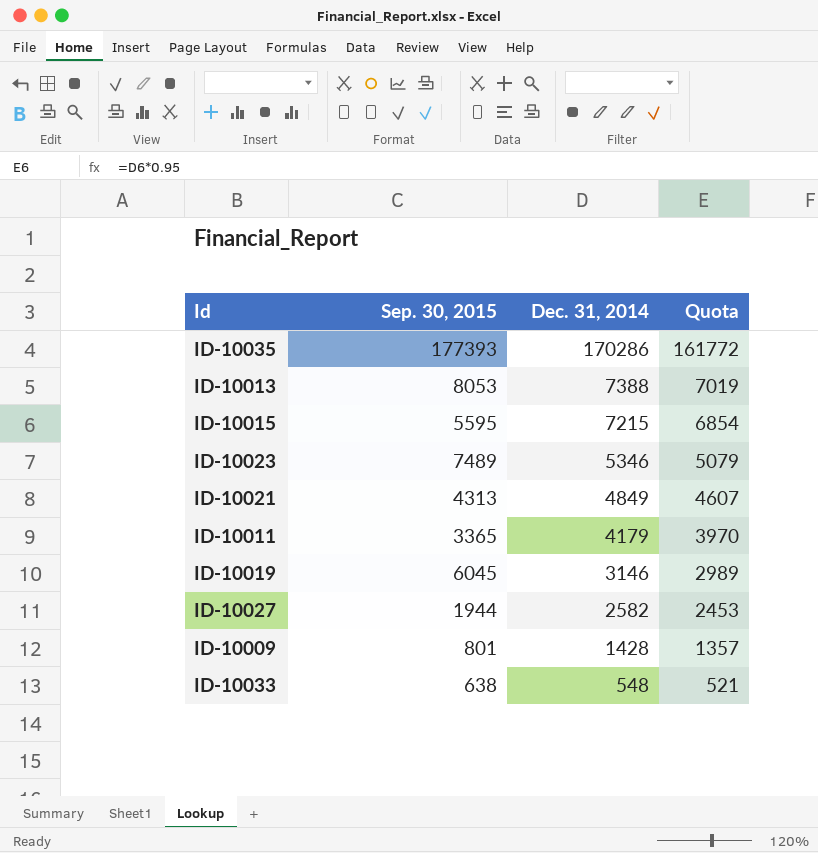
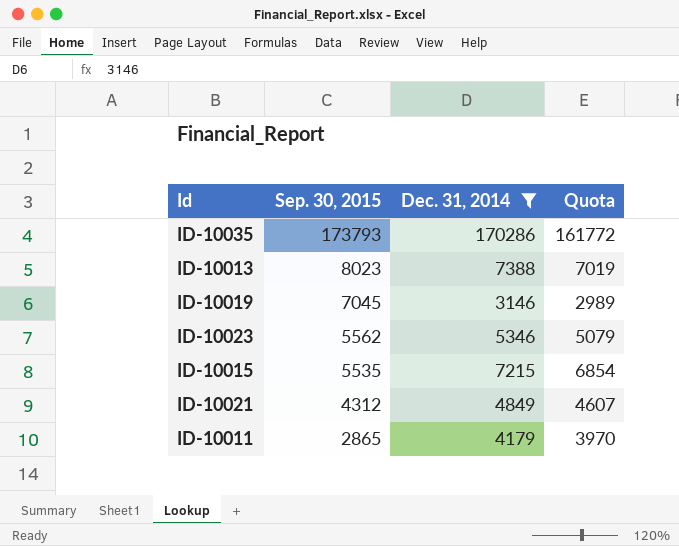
filter: none -> Dec. 31, 2014 >= 3146
row order: Dec. 31, 2014 descending -> Sep. 30, 2015 descending
ID-10035 | Sep. 30, 2015: 177393 -> 173793
ID-10013 | Sep. 30, 2015: 8053 -> 8023
ID-10019 | Sep. 30, 2015: 6045 -> 7045
ID-10023 | Sep. 30, 2015: 7489 -> 5562
ID-10015 | Sep. 30, 2015: 5595 -> 5535
ID-10021 | Sep. 30, 2015: 4313 -> 4312
ID-10011 | Sep. 30, 2015: 3365 -> 2865

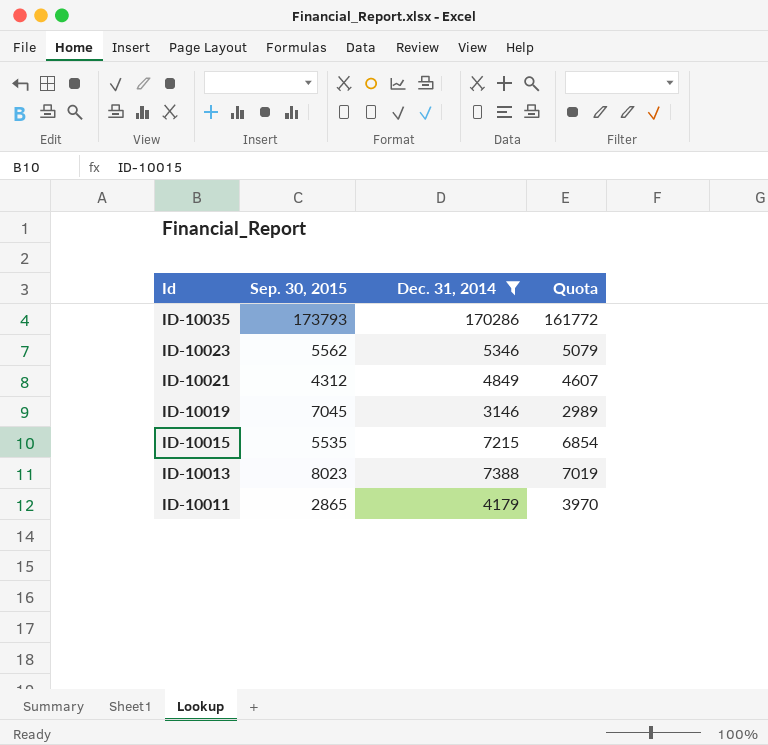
row order: Sep. 30, 2015 descending -> Id descending

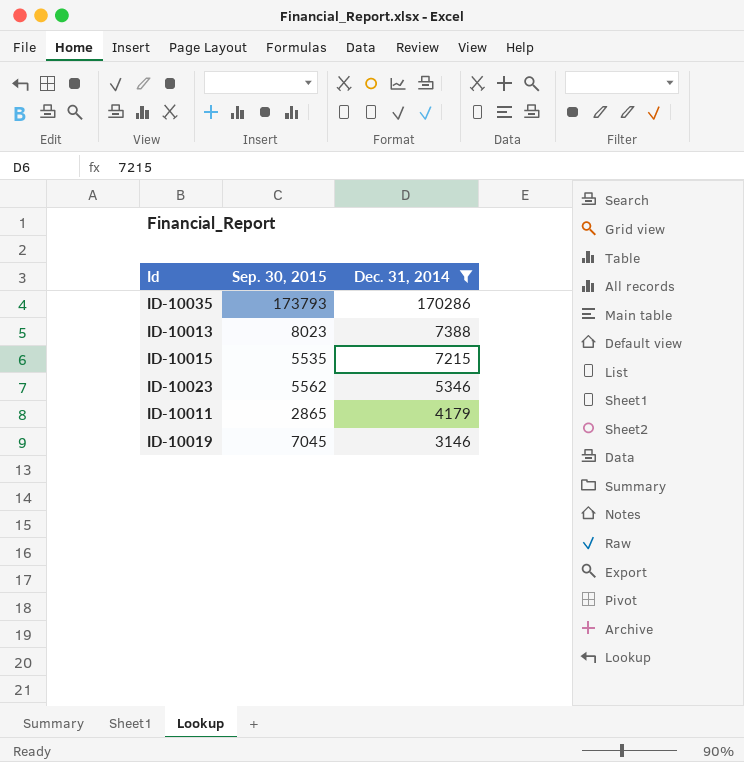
row order: Id descending -> Dec. 31, 2014 descending
column Quota | formula: [Dec. 31, 2014] * 0.95 -> none
row ID-10021: 4312 | 4849 | 4607 -> none

